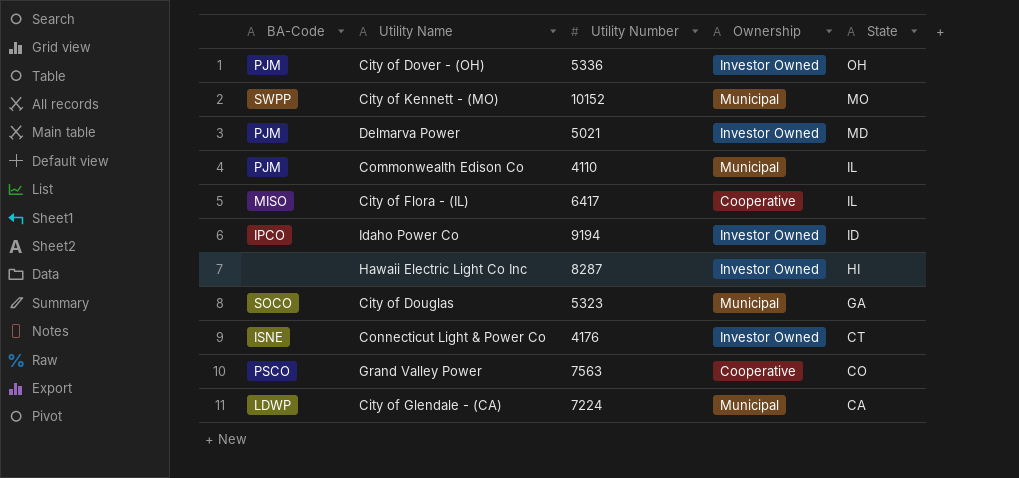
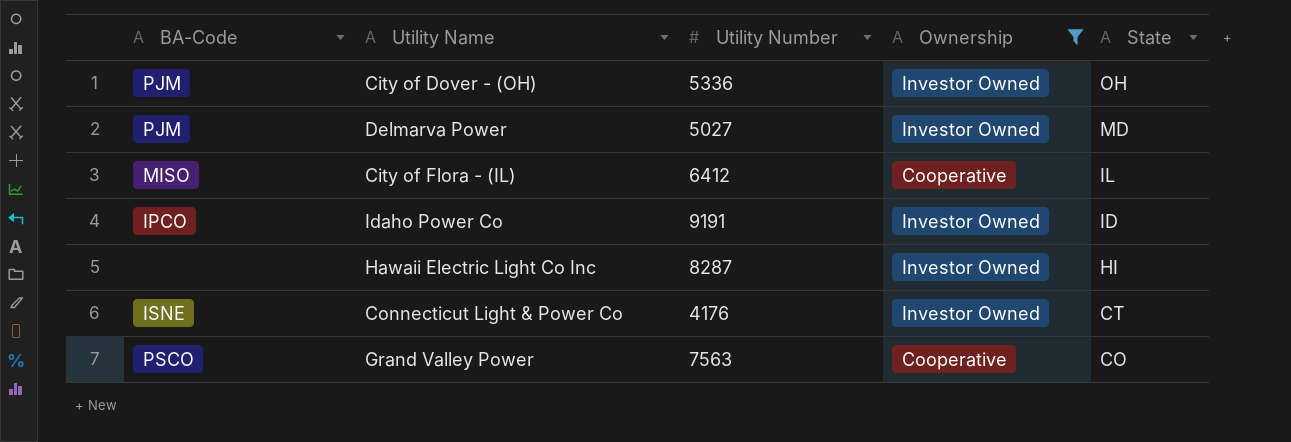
filter: none -> Ownership != Municipal
Delmarva Power | Utility Number: 5021 -> 5027
City of Flora - (IL) | Utility Number: 6417 -> 6412
Idaho Power Co | Utility Number: 9194 -> 9191

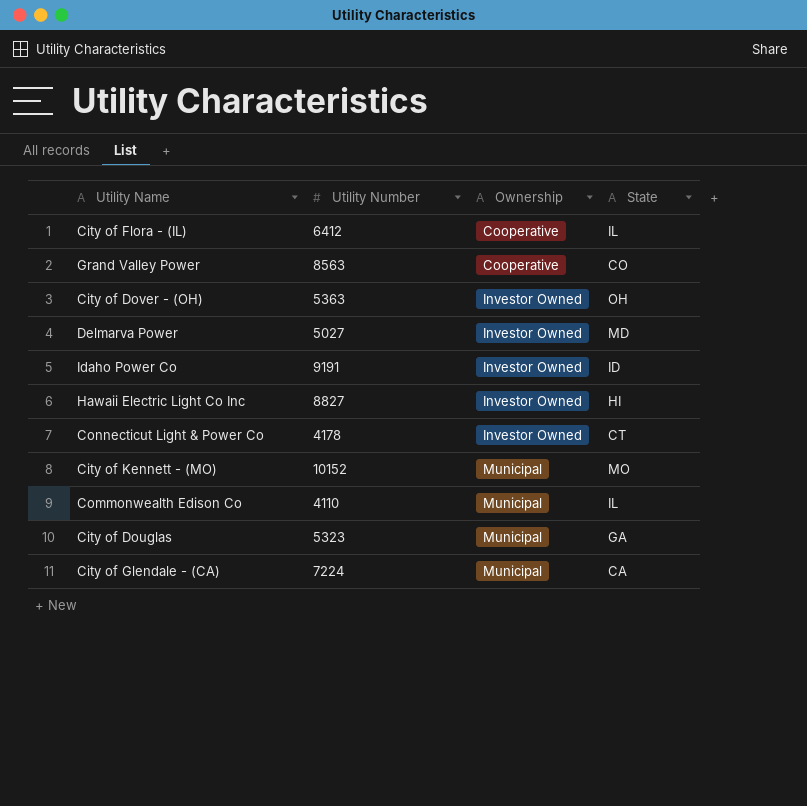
filter: Ownership != Municipal -> none
row order: State descending -> Ownership ascending
column BA-Code | position: 1 -> none
Grand Valley Power | Utility Number: 7563 -> 8563
City of Dover - (OH) | Utility Number: 5336 -> 5363
Hawaii Electric Light Co Inc | Utility Number: 8287 -> 8827
Connecticut Light & Power Co | Utility Number: 4176 -> 4178

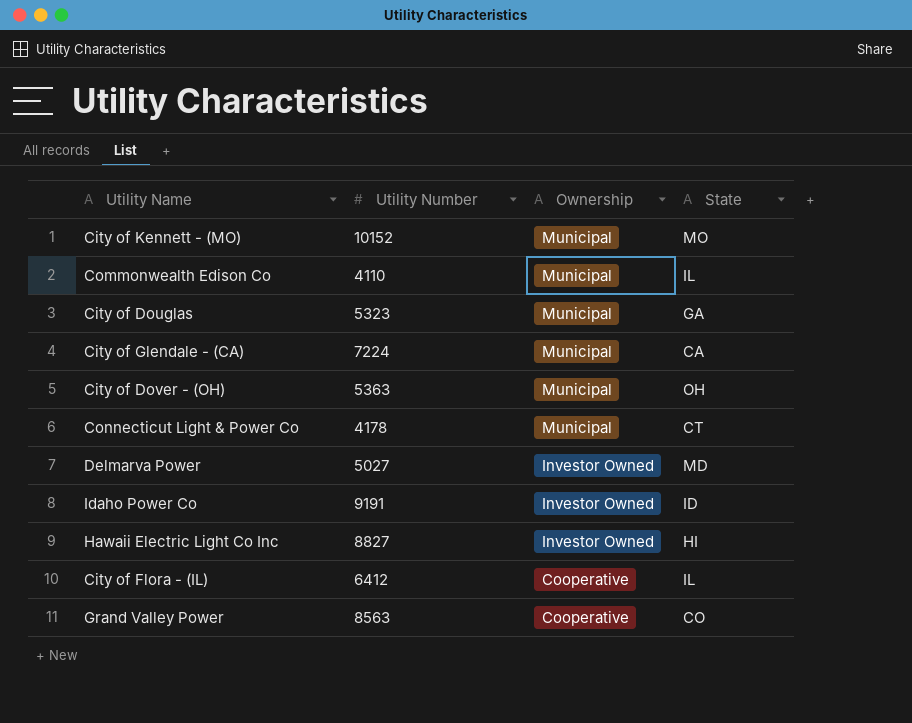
row order: Ownership ascending -> Ownership descending
City of Dover - (OH) | Ownership: Investor Owned -> Municipal
Connecticut Light & Power Co | Ownership: Investor Owned -> Municipal

